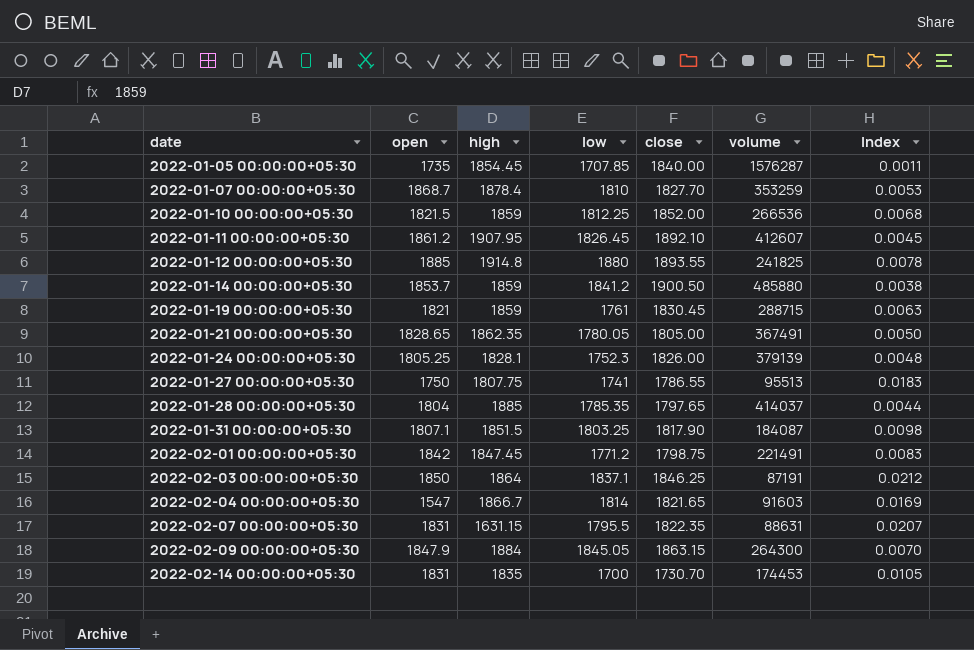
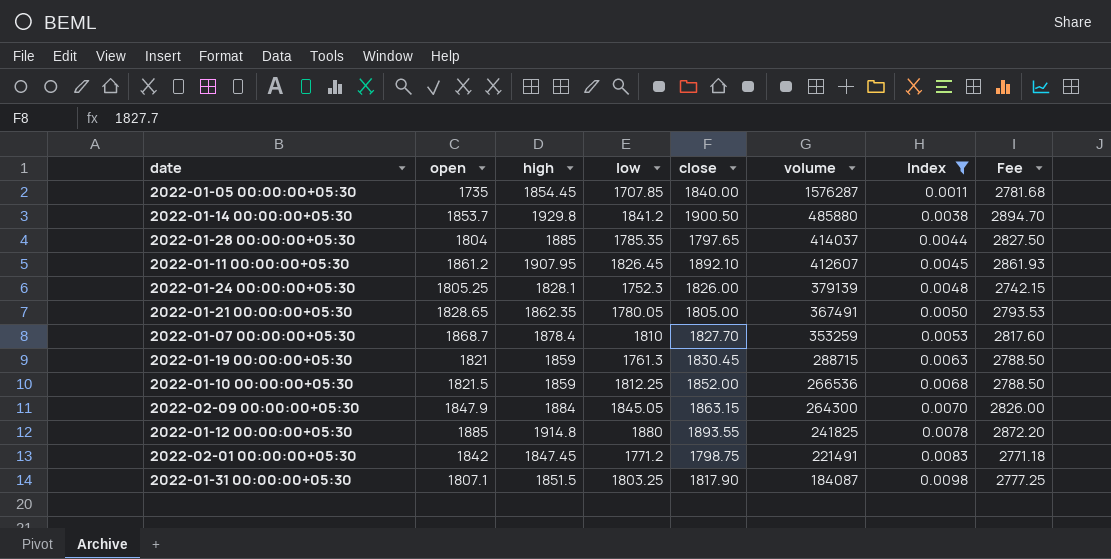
filter: none -> Index <= 0.0098
row order: date ascending -> volume descending
column Fee | formula: none -> [high] * 1.5
2022-01-14 00:00:00+05:30 | high: 1859 -> 1929.8
2022-01-19 00:00:00+05:30 | low: 1761 -> 1761.3

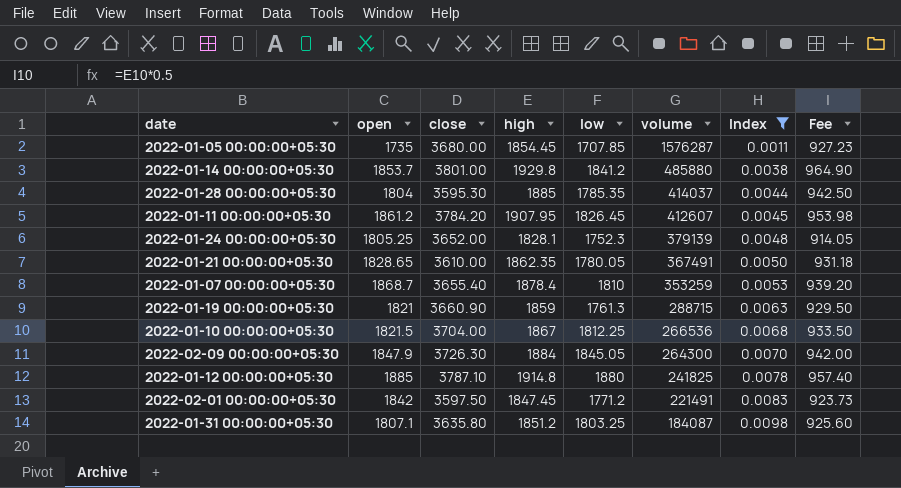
column close | position: 5 -> 3
column Fee | formula: [high] * 1.5 -> [high] * 0.5
2022-01-05 00:00:00+05:30 | close: 1840.00 -> 3680.00
2022-01-14 00:00:00+05:30 | close: 1900.50 -> 3801.00
2022-01-28 00:00:00+05:30 | close: 1797.65 -> 3595.30
2022-01-11 00:00:00+05:30 | close: 1892.10 -> 3784.20
2022-01-24 00:00:00+05:30 | close: 1826.00 -> 3652.00
2022-01-21 00:00:00+05:30 | close: 1805.00 -> 3610.00
2022-01-07 00:00:00+05:30 | close: 1827.70 -> 3655.40
2022-01-19 00:00:00+05:30 | close: 1830.45 -> 3660.90
2022-01-10 00:00:00+05:30 | close: 1852.00 -> 3704.00
2022-01-10 00:00:00+05:30 | high: 1859 -> 1867
2022-02-09 00:00:00+05:30 | close: 1863.15 -> 3726.30
2022-01-12 00:00:00+05:30 | close: 1893.55 -> 3787.10
2022-02-01 00:00:00+05:30 | close: 1798.75 -> 3597.50
2022-01-31 00:00:00+05:30 | close: 1817.90 -> 3635.80
2022-01-31 00:00:00+05:30 | high: 1851.5 -> 1851.2

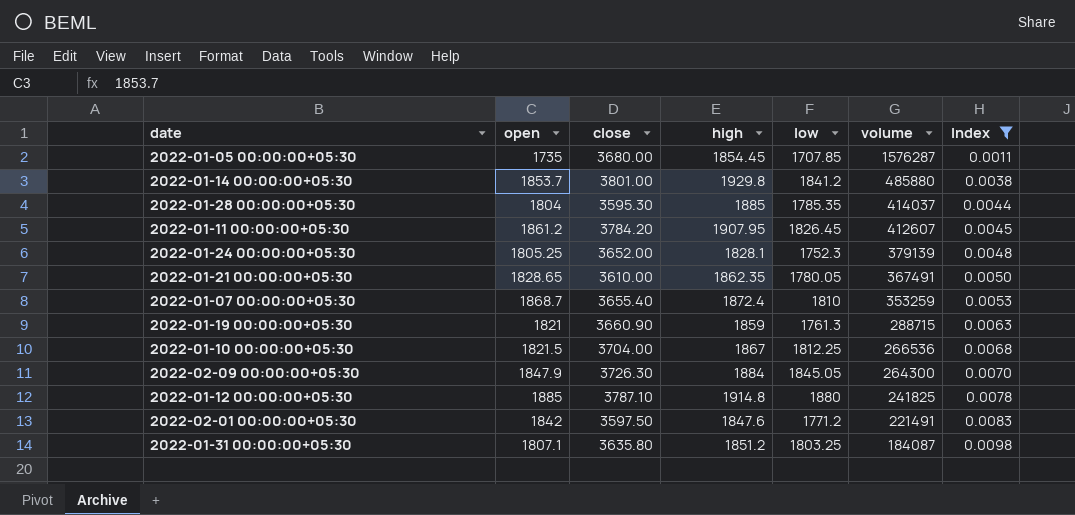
column Fee | formula: [high] * 0.5 -> none
2022-01-07 00:00:00+05:30 | high: 1878.4 -> 1872.4
2022-02-01 00:00:00+05:30 | high: 1847.45 -> 1847.6

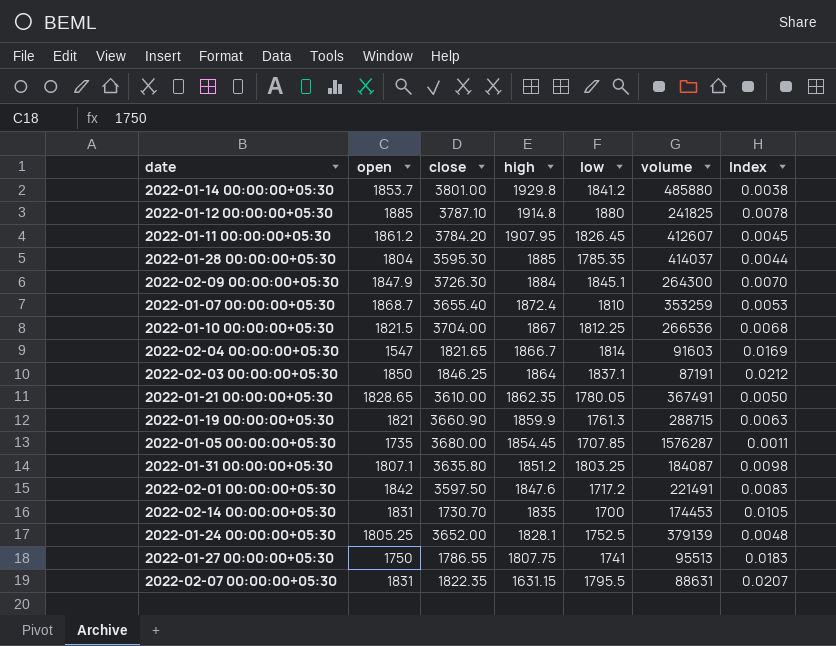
filter: Index <= 0.0098 -> none
row order: volume descending -> high descending
2022-02-09 00:00:00+05:30 | low: 1845.05 -> 1845.1
2022-01-19 00:00:00+05:30 | high: 1859 -> 1859.9
2022-02-01 00:00:00+05:30 | low: 1771.2 -> 1717.2
2022-01-24 00:00:00+05:30 | low: 1752.3 -> 1752.5

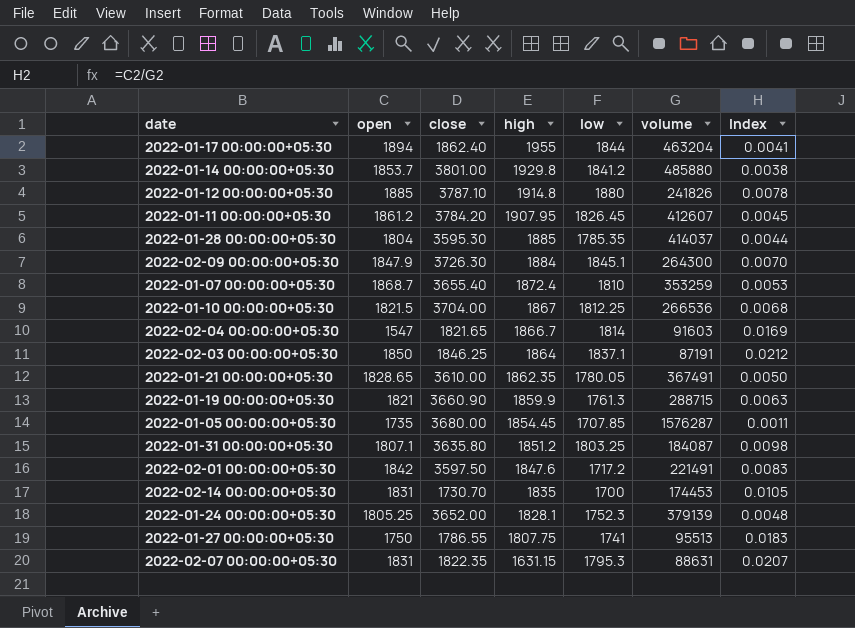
row 2022-01-17 00:00:00+05:30: none -> 1894 | 1862.40 | 1955 | 1844 | 463204 | 0.0041
2022-01-12 00:00:00+05:30 | volume: 241825 -> 241826
2022-01-24 00:00:00+05:30 | low: 1752.5 -> 1752.3
2022-02-07 00:00:00+05:30 | low: 1795.5 -> 1795.3

